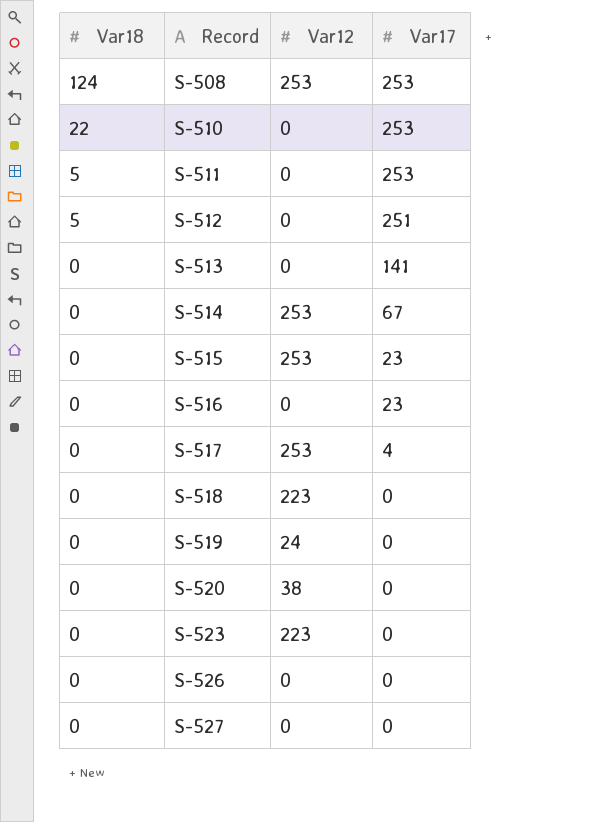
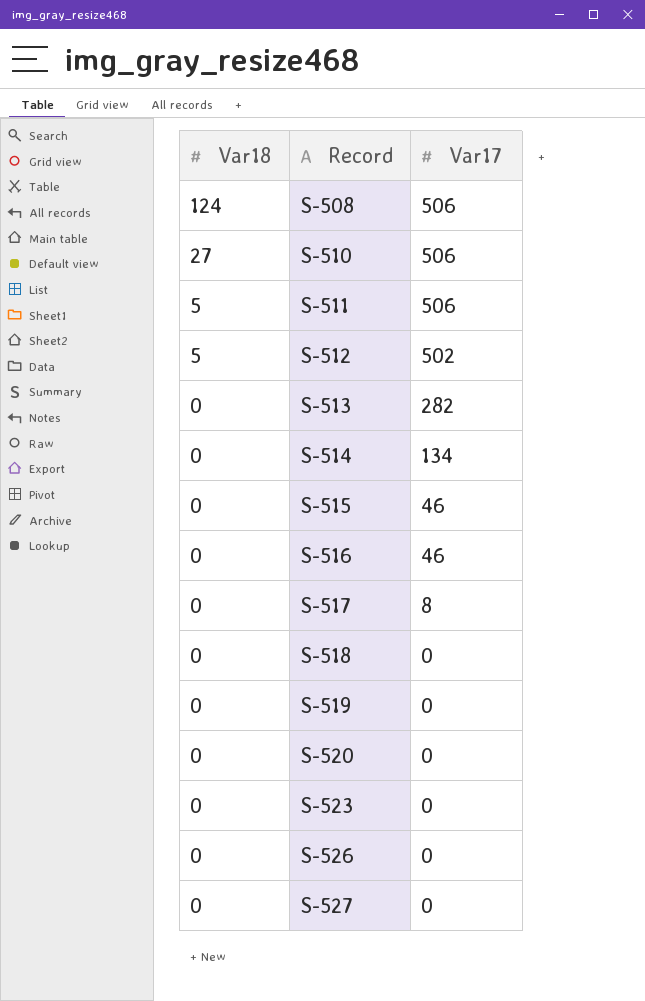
column Var12 | position: 3 -> none
S-508 | Var17: 253 -> 506
S-510 | Var18: 22 -> 27
S-510 | Var17: 253 -> 506
S-511 | Var17: 253 -> 506
S-512 | Var17: 251 -> 502
S-513 | Var17: 141 -> 282
S-514 | Var17: 67 -> 134
S-515 | Var17: 23 -> 46
S-516 | Var17: 23 -> 46
S-517 | Var17: 4 -> 8

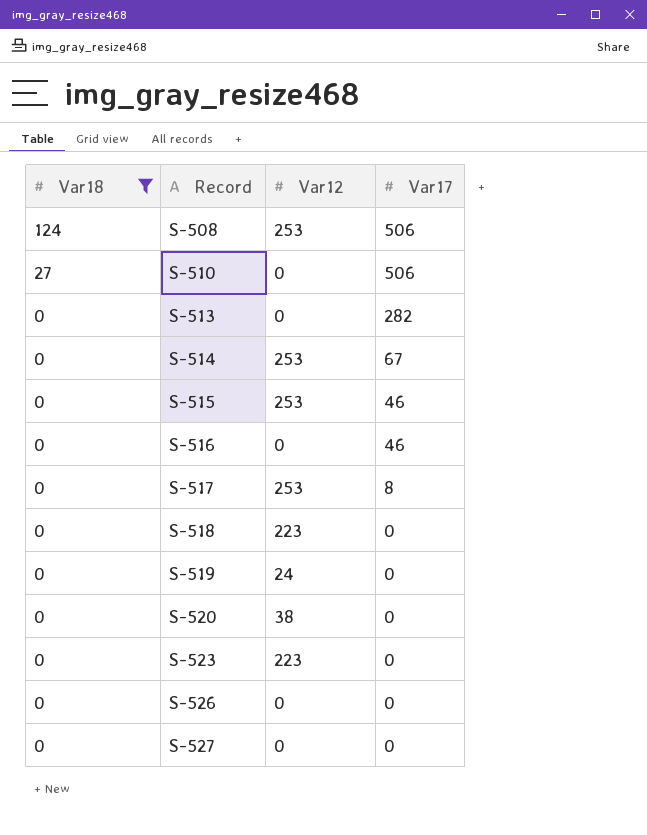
filter: none -> Var18 != 5
column Var12 | position: none -> 3
S-514 | Var17: 134 -> 67

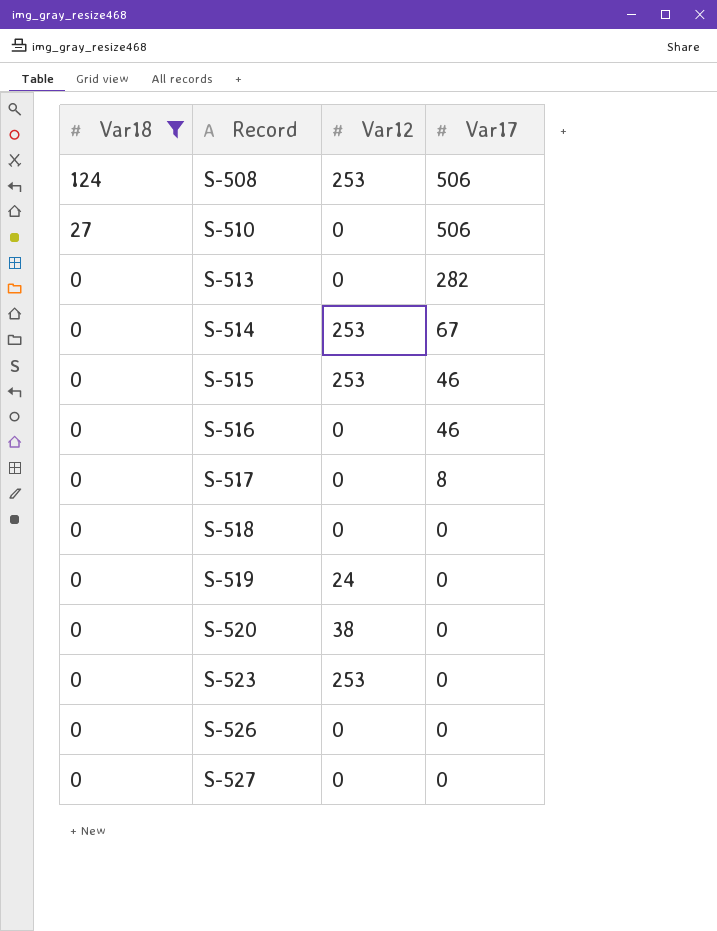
S-517 | Var12: 253 -> 0
S-518 | Var12: 223 -> 0
S-523 | Var12: 223 -> 253

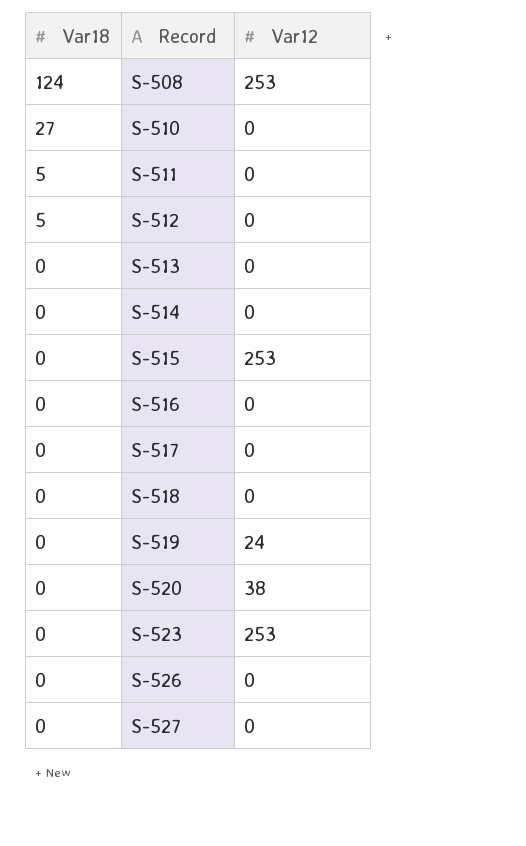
filter: Var18 != 5 -> none
column Var17 | position: 4 -> none
S-514 | Var12: 253 -> 0

